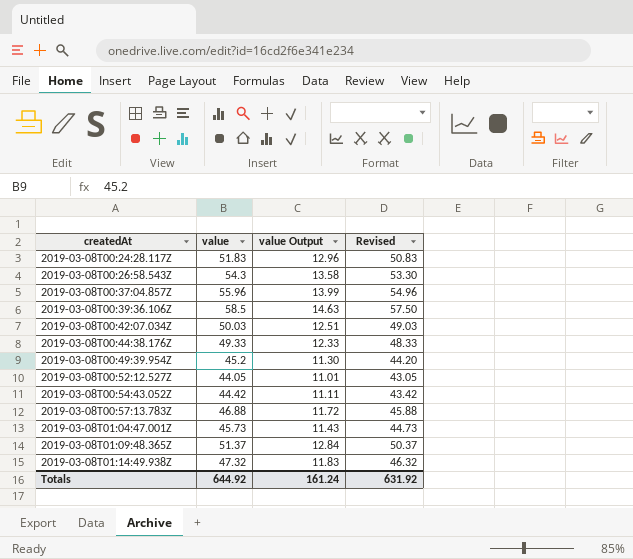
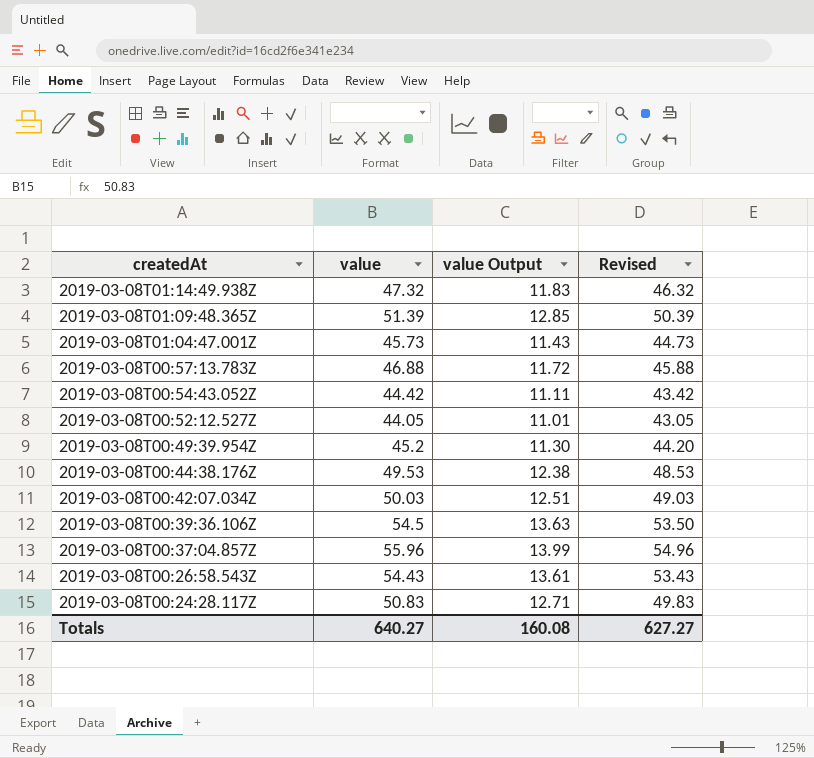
row order: createdAt ascending -> createdAt descending
2019-03-08T01:09:48.365Z | value: 51.37 -> 51.39
2019-03-08T01:09:48.365Z | value Output: 12.84 -> 12.85
2019-03-08T01:09:48.365Z | Revised: 50.37 -> 50.39
2019-03-08T00:44:38.176Z | value: 49.33 -> 49.53
2019-03-08T00:44:38.176Z | value Output: 12.33 -> 12.38
2019-03-08T00:44:38.176Z | Revised: 48.33 -> 48.53
2019-03-08T00:39:36.106Z | value: 58.5 -> 54.5
2019-03-08T00:39:36.106Z | value Output: 14.63 -> 13.63
2019-03-08T00:39:36.106Z | Revised: 57.50 -> 53.50
2019-03-08T00:26:58.543Z | value: 54.3 -> 54.43
2019-03-08T00:26:58.543Z | value Output: 13.58 -> 13.61
2019-03-08T00:26:58.543Z | Revised: 53.30 -> 53.43
2019-03-08T00:24:28.117Z | value: 51.83 -> 50.83
2019-03-08T00:24:28.117Z | value Output: 12.96 -> 12.71
2019-03-08T00:24:28.117Z | Revised: 50.83 -> 49.83
Totals | value: 644.92 -> 640.27
Totals | value Output: 161.24 -> 160.08
Totals | Revised: 631.92 -> 627.27

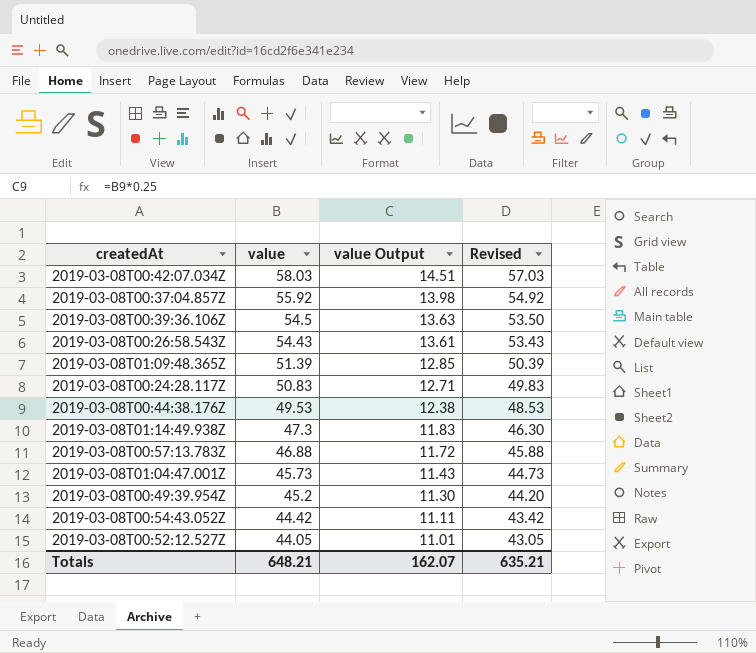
row order: createdAt descending -> value descending
2019-03-08T00:42:07.034Z | value: 50.03 -> 58.03
2019-03-08T00:42:07.034Z | value Output: 12.51 -> 14.51
2019-03-08T00:42:07.034Z | Revised: 49.03 -> 57.03
2019-03-08T00:37:04.857Z | value: 55.96 -> 55.92
2019-03-08T00:37:04.857Z | value Output: 13.99 -> 13.98
2019-03-08T00:37:04.857Z | Revised: 54.96 -> 54.92
2019-03-08T01:14:49.938Z | value: 47.32 -> 47.3
2019-03-08T01:14:49.938Z | Revised: 46.32 -> 46.30
Totals | value: 640.27 -> 648.21
Totals | value Output: 160.08 -> 162.07
Totals | Revised: 627.27 -> 635.21

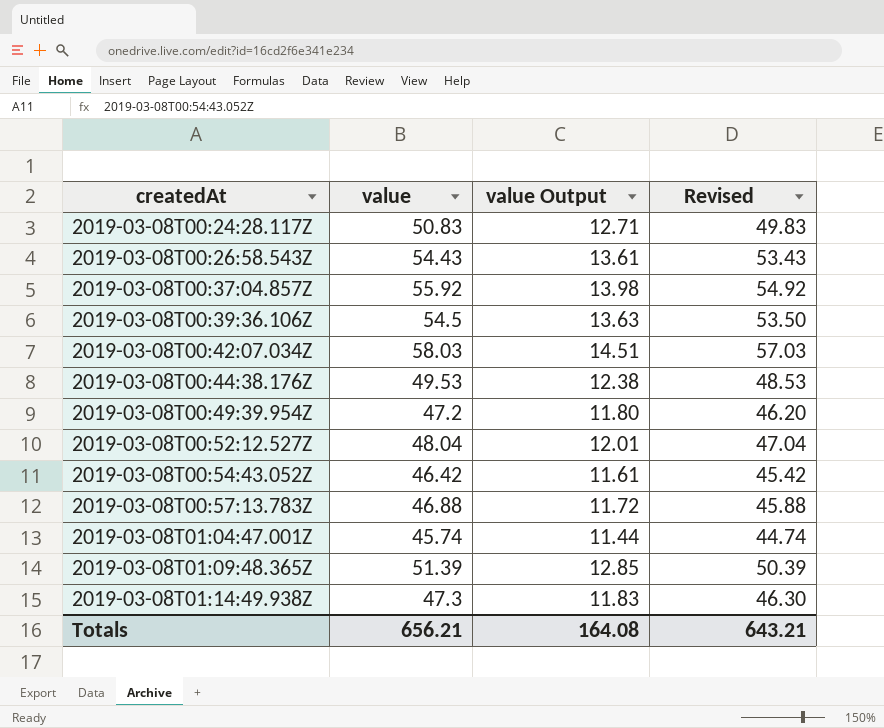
row order: value descending -> createdAt ascending
2019-03-08T00:49:39.954Z | value: 45.2 -> 47.2
2019-03-08T00:49:39.954Z | value Output: 11.30 -> 11.80
2019-03-08T00:49:39.954Z | Revised: 44.20 -> 46.20
2019-03-08T00:52:12.527Z | value: 44.05 -> 48.04
2019-03-08T00:52:12.527Z | value Output: 11.01 -> 12.01
2019-03-08T00:52:12.527Z | Revised: 43.05 -> 47.04
2019-03-08T00:54:43.052Z | value: 44.42 -> 46.42
2019-03-08T00:54:43.052Z | value Output: 11.11 -> 11.61
2019-03-08T00:54:43.052Z | Revised: 43.42 -> 45.42
2019-03-08T01:04:47.001Z | value: 45.73 -> 45.74
2019-03-08T01:04:47.001Z | value Output: 11.43 -> 11.44
2019-03-08T01:04:47.001Z | Revised: 44.73 -> 44.74
Totals | value: 648.21 -> 656.21
Totals | value Output: 162.07 -> 164.08
Totals | Revised: 635.21 -> 643.21

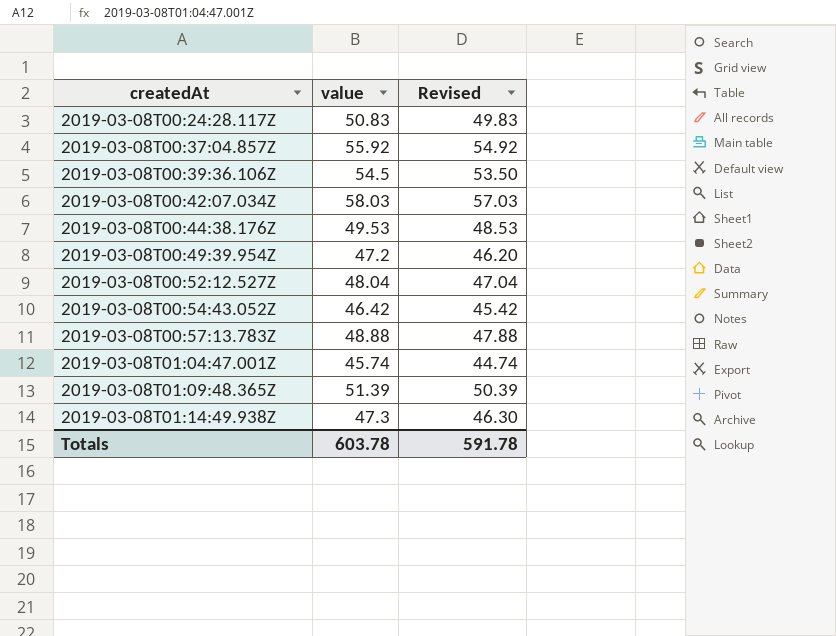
column value Output | formula: [value] * 0.25 -> none
row 2019-03-08T00:26:58.543Z: 54.43 | 13.61 | 53.43 -> none
2019-03-08T00:57:13.783Z | value: 46.88 -> 48.88
2019-03-08T00:57:13.783Z | Revised: 45.88 -> 47.88
Totals | value: 656.21 -> 603.78
Totals | Revised: 643.21 -> 591.78

